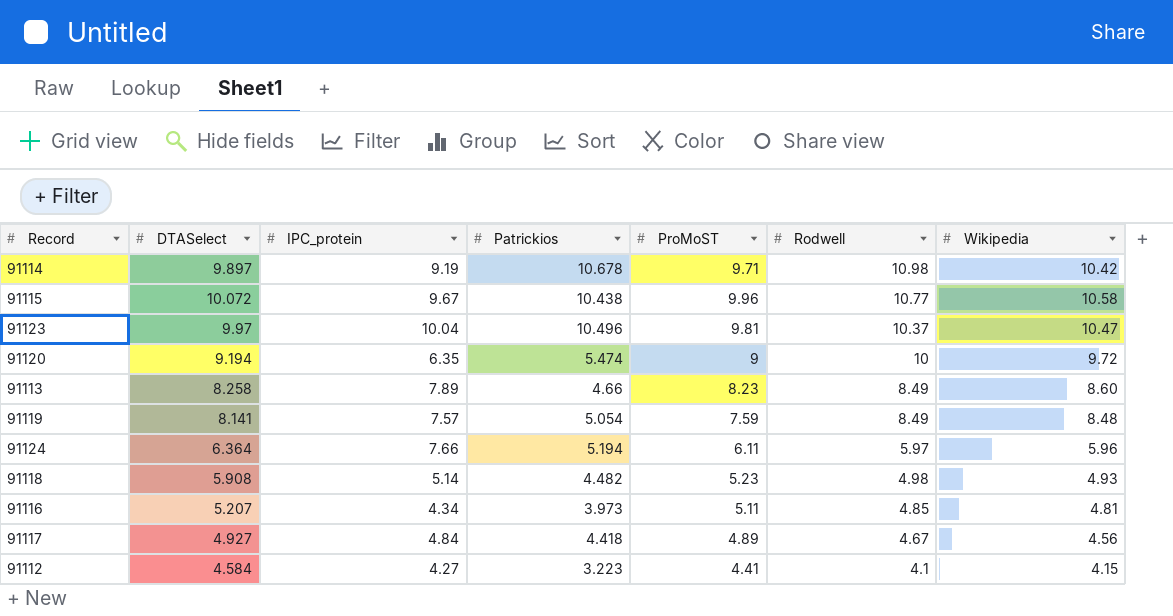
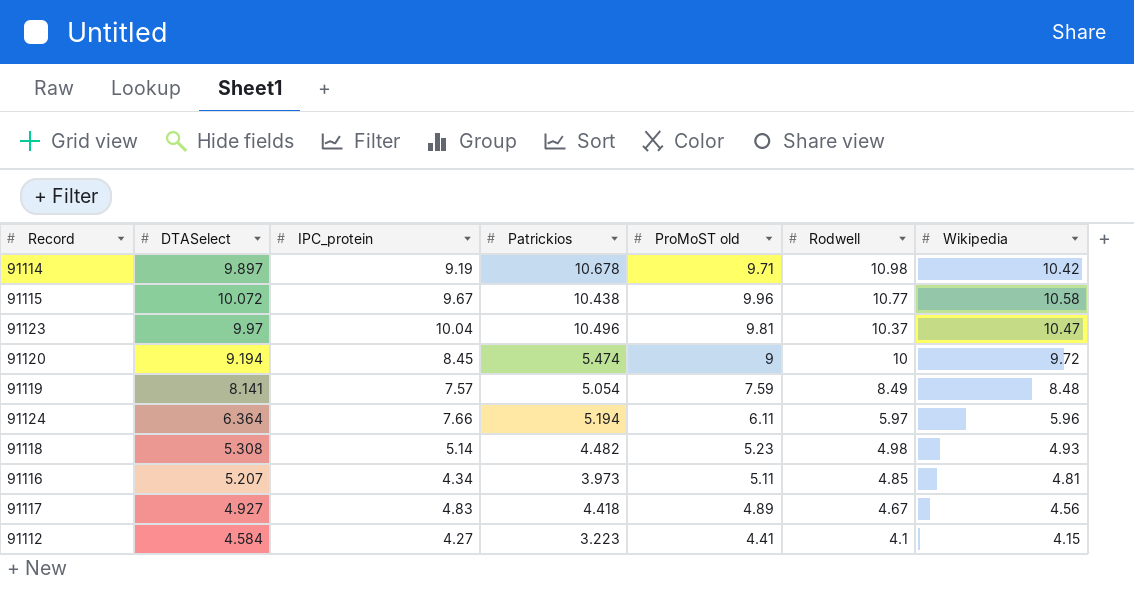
column name: ProMoST -> ProMoST old
row 91113: 8.258 | 7.89 | 4.66 | 8.23 | 8.49 | 8.60 -> none
91120 | IPC_protein: 6.35 -> 8.45
91118 | DTASelect: 5.908 -> 5.308
91117 | IPC_protein: 4.84 -> 4.83

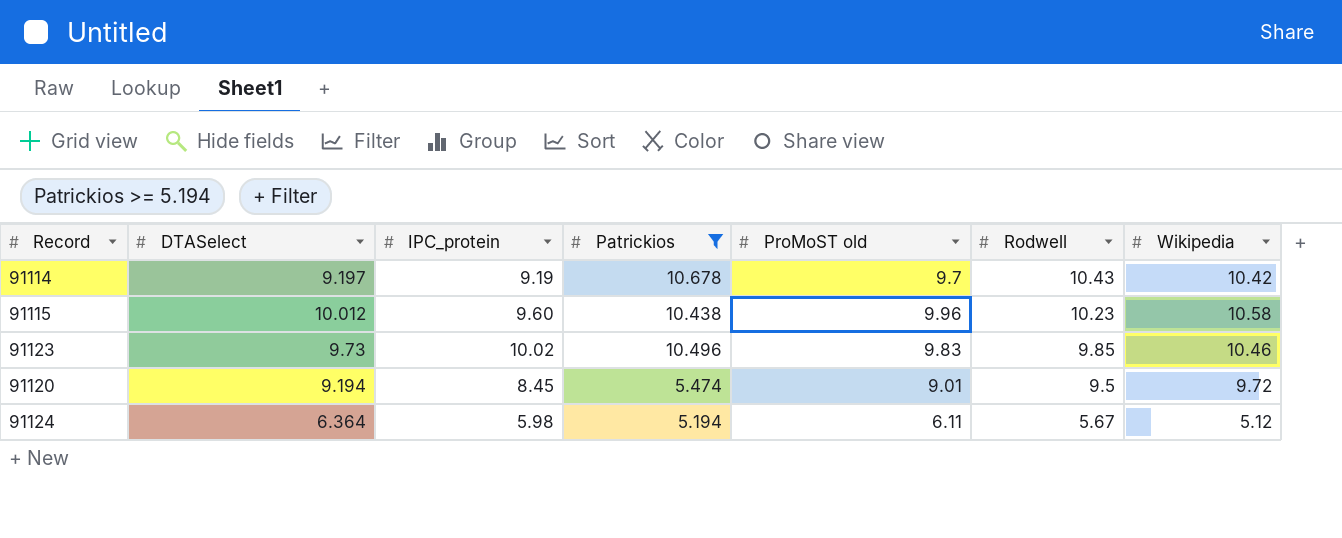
filter: none -> Patrickios >= 5.194
91114 | DTASelect: 9.897 -> 9.197
91114 | ProMoST old: 9.71 -> 9.7
91114 | Rodwell: 10.98 -> 10.43
91115 | DTASelect: 10.072 -> 10.012
91115 | IPC_protein: 9.67 -> 9.60
91115 | Rodwell: 10.77 -> 10.23
91123 | DTASelect: 9.97 -> 9.73
91123 | IPC_protein: 10.04 -> 10.02
91123 | ProMoST old: 9.81 -> 9.83
91123 | Rodwell: 10.37 -> 9.85
91123 | Wikipedia: 10.47 -> 10.46
91120 | ProMoST old: 9 -> 9.01
91120 | Rodwell: 10 -> 9.5
91124 | IPC_protein: 7.66 -> 5.98
91124 | Rodwell: 5.97 -> 5.67
91124 | Wikipedia: 5.96 -> 5.12

